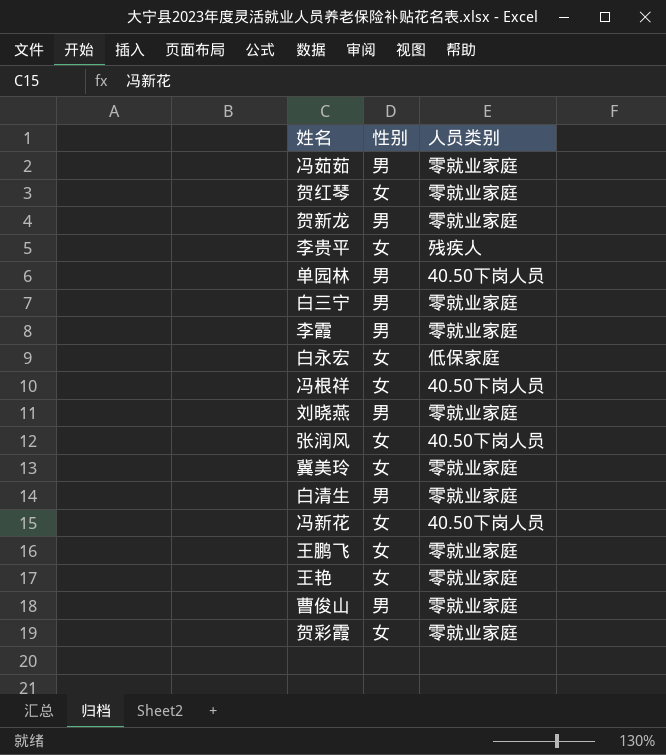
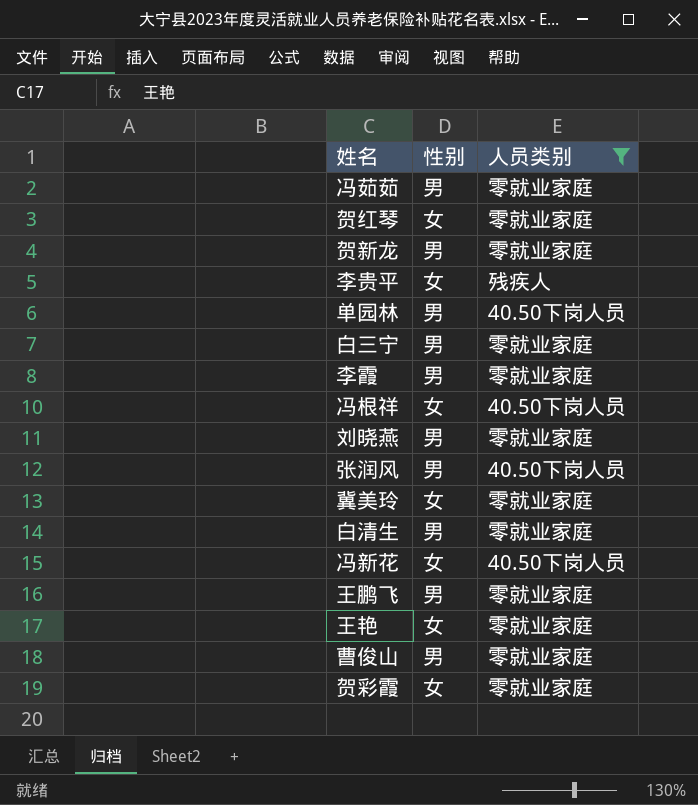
filter: none -> 人员类别 != 低保家庭
张润风 | 性别: 女 -> 男
王鹏飞 | 性别: 女 -> 男

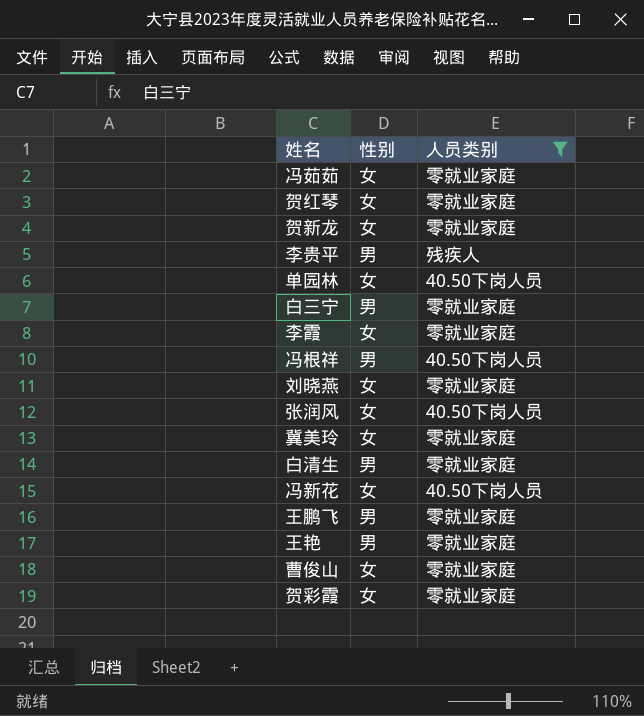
冯茹茹 | 性别: 男 -> 女
贺新龙 | 性别: 男 -> 女
李贵平 | 性别: 女 -> 男
单园林 | 性别: 男 -> 女
李霞 | 性别: 男 -> 女
冯根祥 | 性别: 女 -> 男
刘晓燕 | 性别: 男 -> 女
张润风 | 性别: 男 -> 女
王艳 | 性别: 女 -> 男
曹俊山 | 性别: 男 -> 女

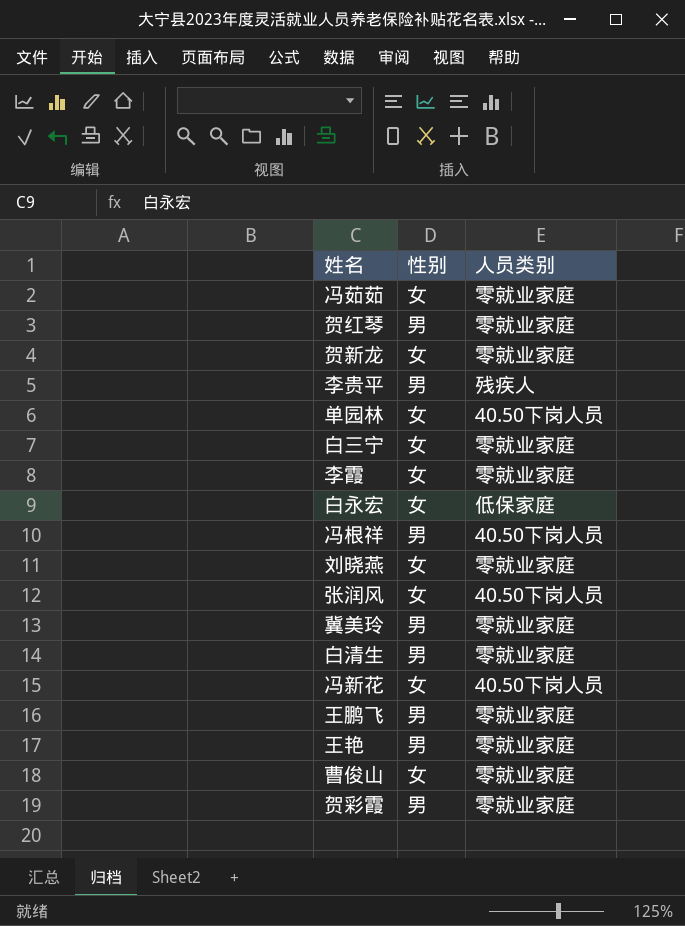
filter: 人员类别 != 低保家庭 -> none
贺红琴 | 性别: 女 -> 男
白三宁 | 性别: 男 -> 女
冀美玲 | 性别: 女 -> 男
贺彩霞 | 性别: 女 -> 男

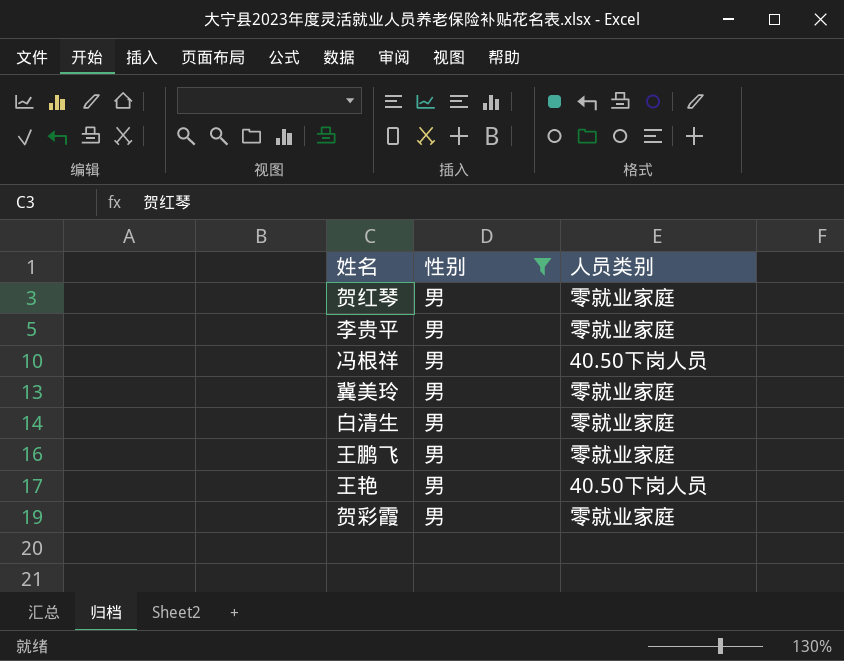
filter: none -> 性别 = 男
李贵平 | 人员类别: 残疾人 -> 零就业家庭
王艳 | 人员类别: 零就业家庭 -> 40.50下岗人员

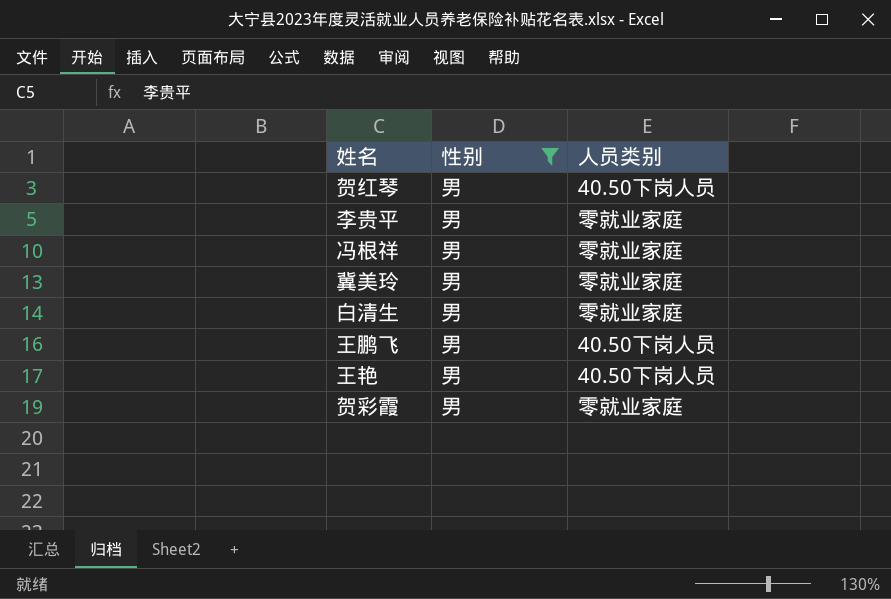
贺红琴 | 人员类别: 零就业家庭 -> 40.50下岗人员
冯根祥 | 人员类别: 40.50下岗人员 -> 零就业家庭
王鹏飞 | 人员类别: 零就业家庭 -> 40.50下岗人员

